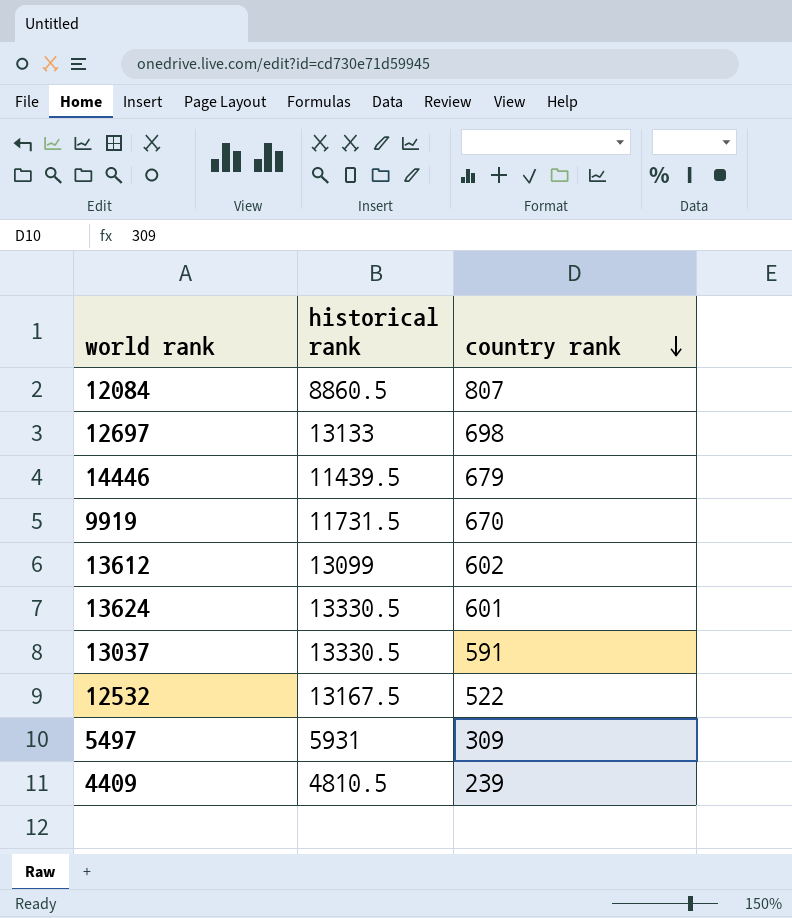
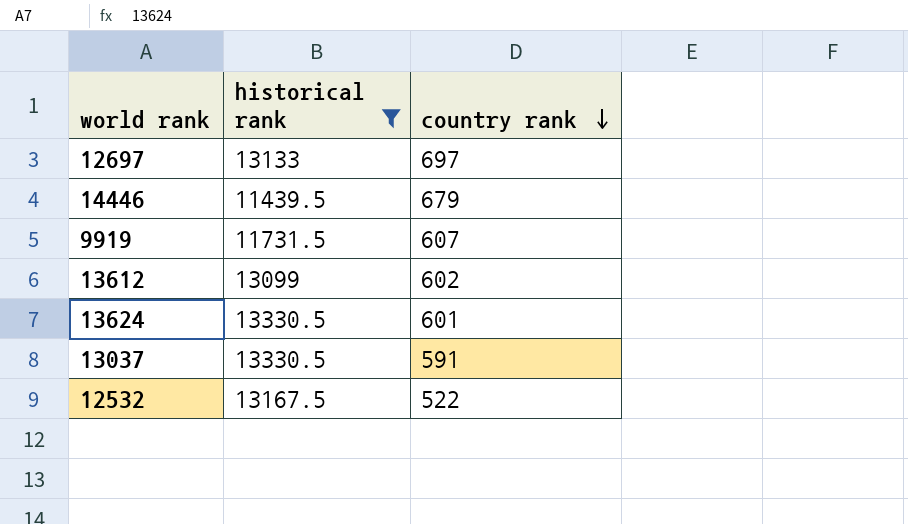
filter: none -> historical rank >= 11439.5
12697 | country rank: 698 -> 697
9919 | country rank: 670 -> 607

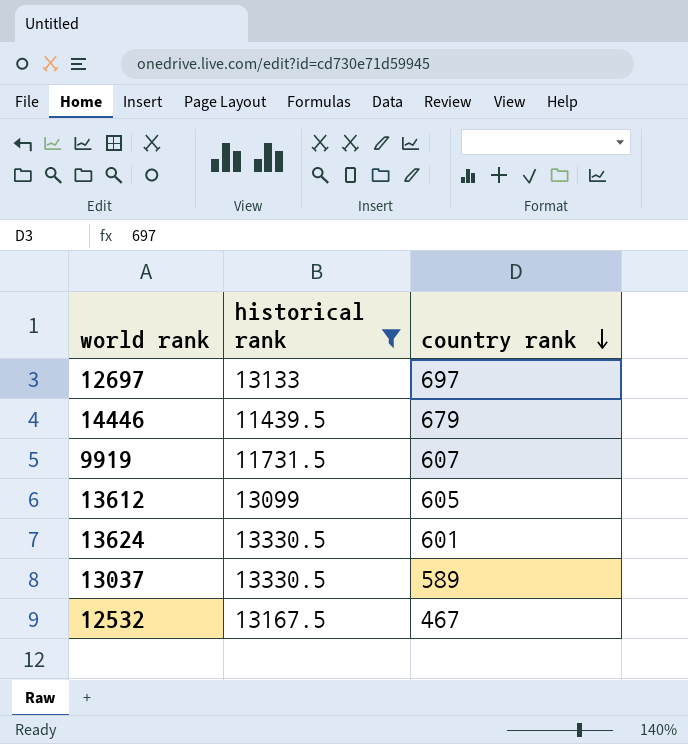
13612 | country rank: 602 -> 605
13037 | country rank: 591 -> 589
12532 | country rank: 522 -> 467

